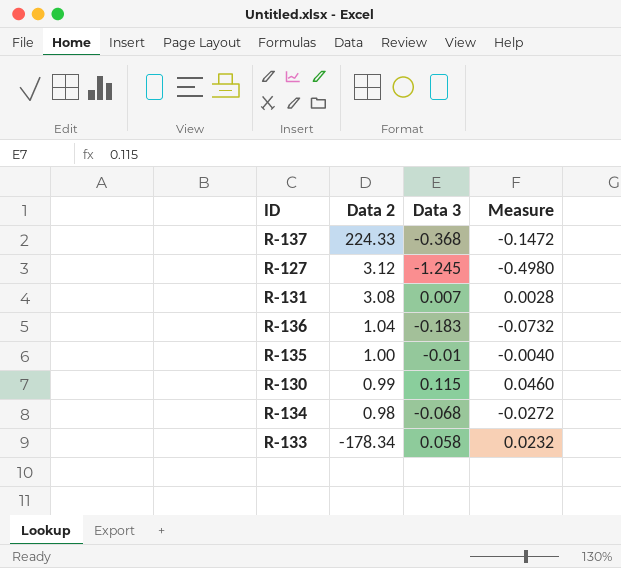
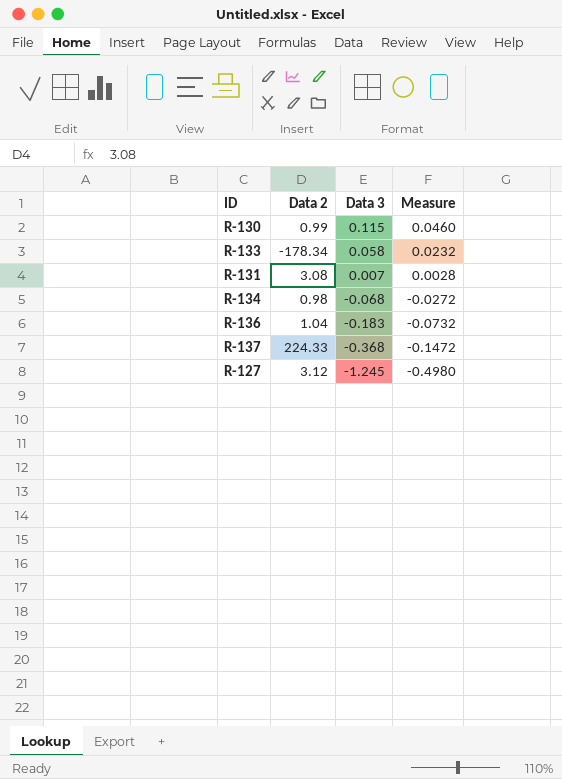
row order: Data 2 descending -> Data 3 descending
row R-135: 1.00 | -0.01 | -0.0040 -> none

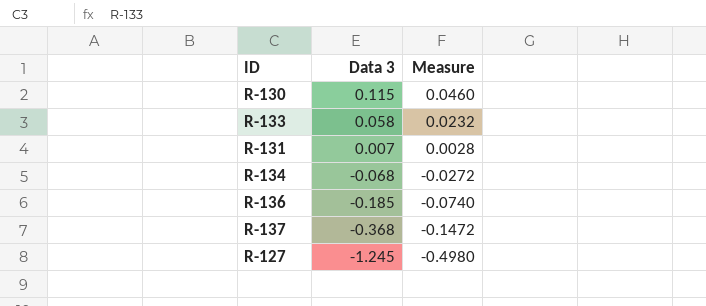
column Data 2 | position: 2 -> none
R-136 | Data 3: -0.183 -> -0.185
R-136 | Measure: -0.0732 -> -0.0740

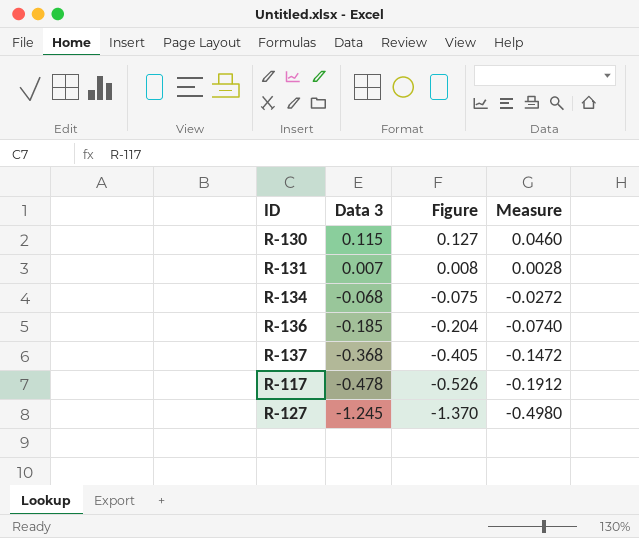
column Figure | formula: none -> [Data 3] * 1.1
row R-133: 0.058 | 0.0232 -> none
row R-117: none -> -0.478 | -0.526 | -0.1912

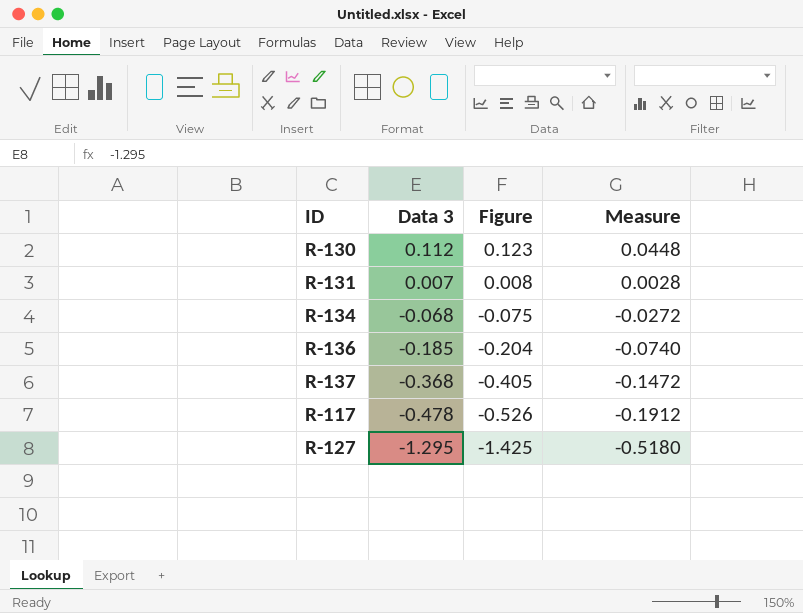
R-130 | Data 3: 0.115 -> 0.112
R-130 | Figure: 0.127 -> 0.123
R-130 | Measure: 0.0460 -> 0.0448
R-127 | Data 3: -1.245 -> -1.295
R-127 | Figure: -1.370 -> -1.425
R-127 | Measure: -0.4980 -> -0.5180

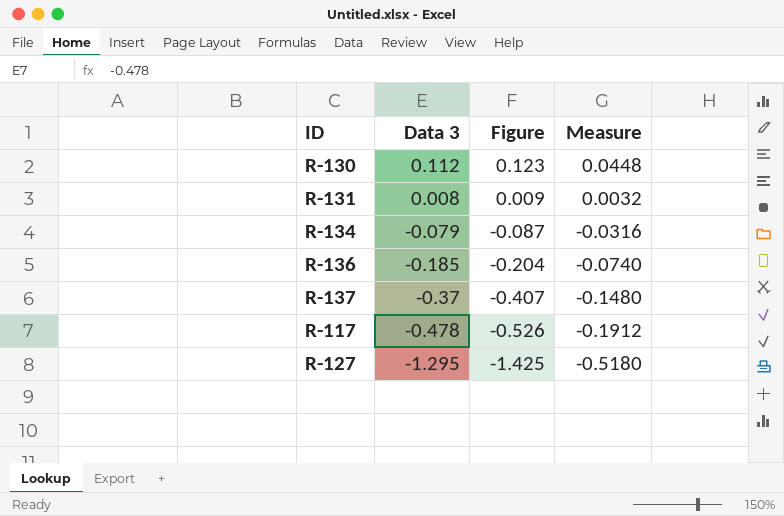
R-131 | Data 3: 0.007 -> 0.008
R-131 | Figure: 0.008 -> 0.009
R-131 | Measure: 0.0028 -> 0.0032
R-134 | Data 3: -0.068 -> -0.079
R-134 | Figure: -0.075 -> -0.087
R-134 | Measure: -0.0272 -> -0.0316
R-137 | Data 3: -0.368 -> -0.37
R-137 | Figure: -0.405 -> -0.407
R-137 | Measure: -0.1472 -> -0.1480

